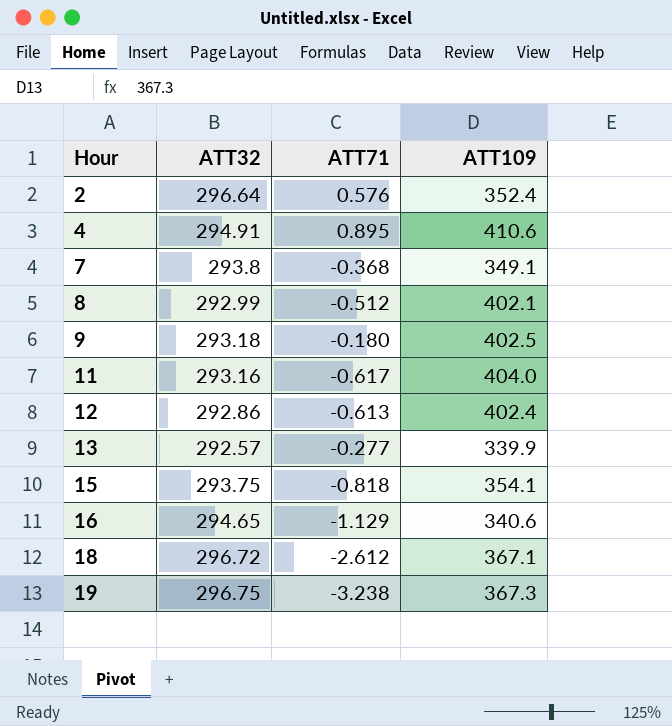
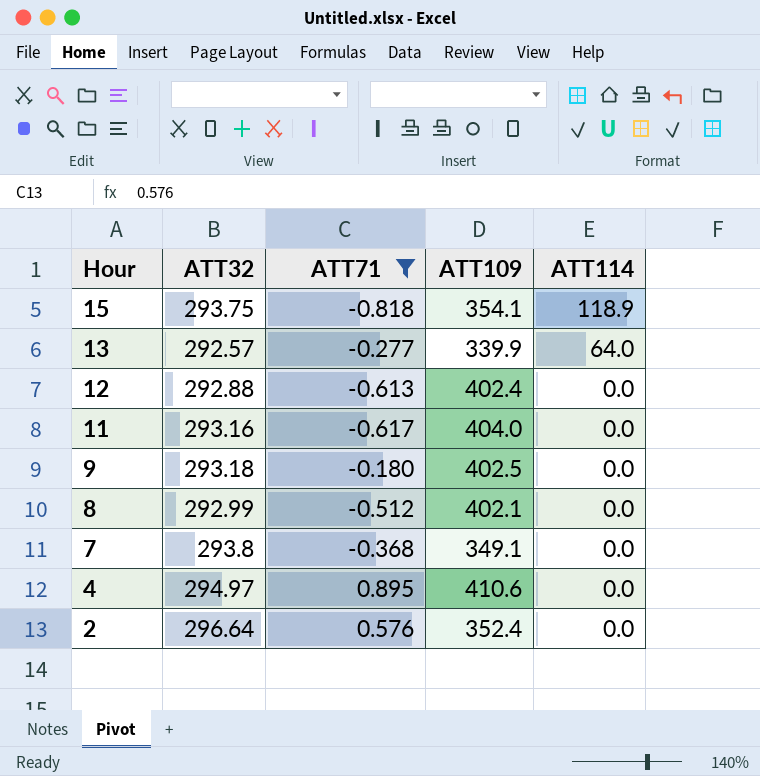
filter: none -> ATT71 >= -0.818
row order: Hour ascending -> Hour descending
column ATT114 | position: none -> 5
12 | ATT32: 292.86 -> 292.88
4 | ATT32: 294.91 -> 294.97

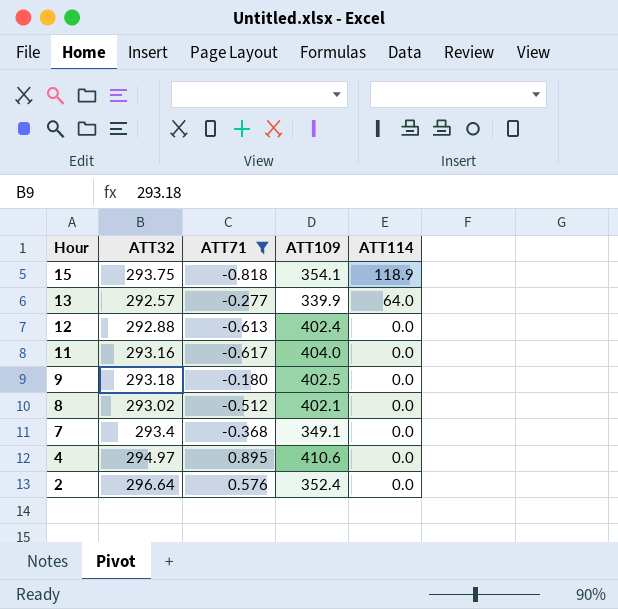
8 | ATT32: 292.99 -> 293.02
7 | ATT32: 293.8 -> 293.4

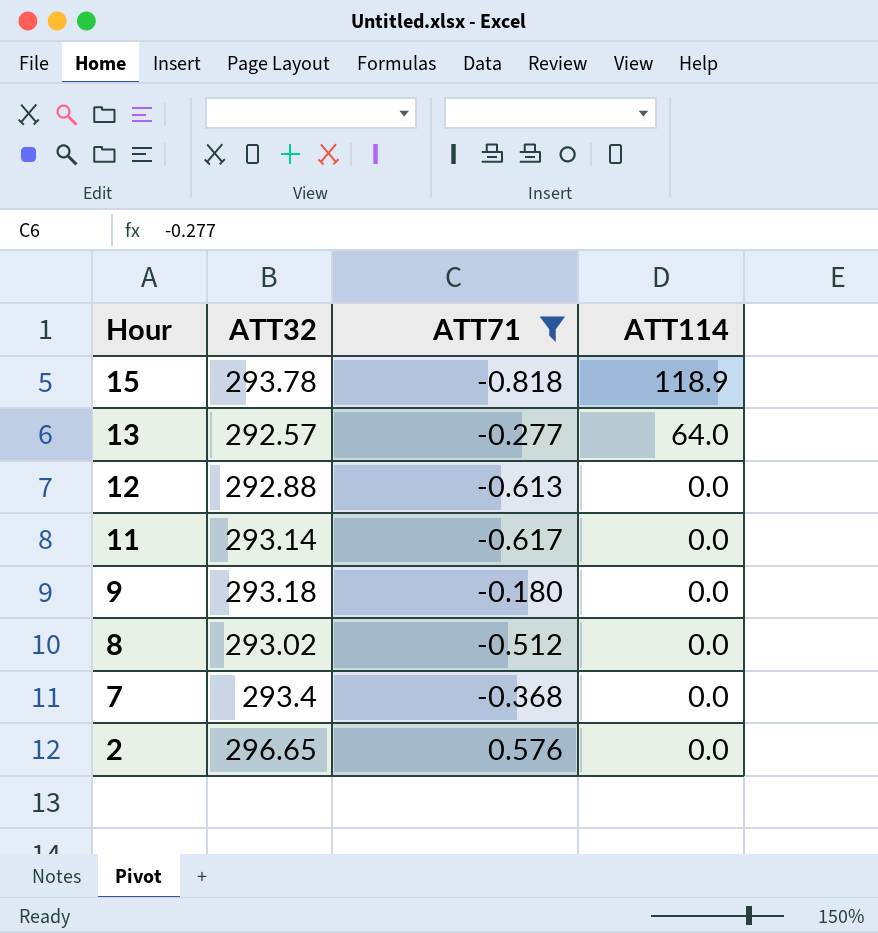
column ATT109 | position: 4 -> none
row 4: 294.97 | 0.895 | 410.6 | 0.0 -> none
15 | ATT32: 293.75 -> 293.78
11 | ATT32: 293.16 -> 293.14
2 | ATT32: 296.64 -> 296.65

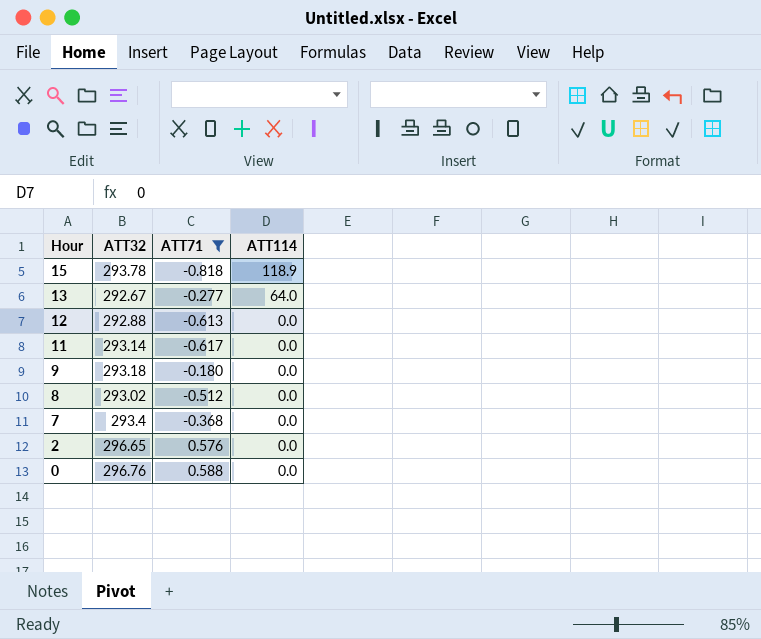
13 | ATT32: 292.57 -> 292.67
row 0: none -> 296.76 | 0.588 | 0.0

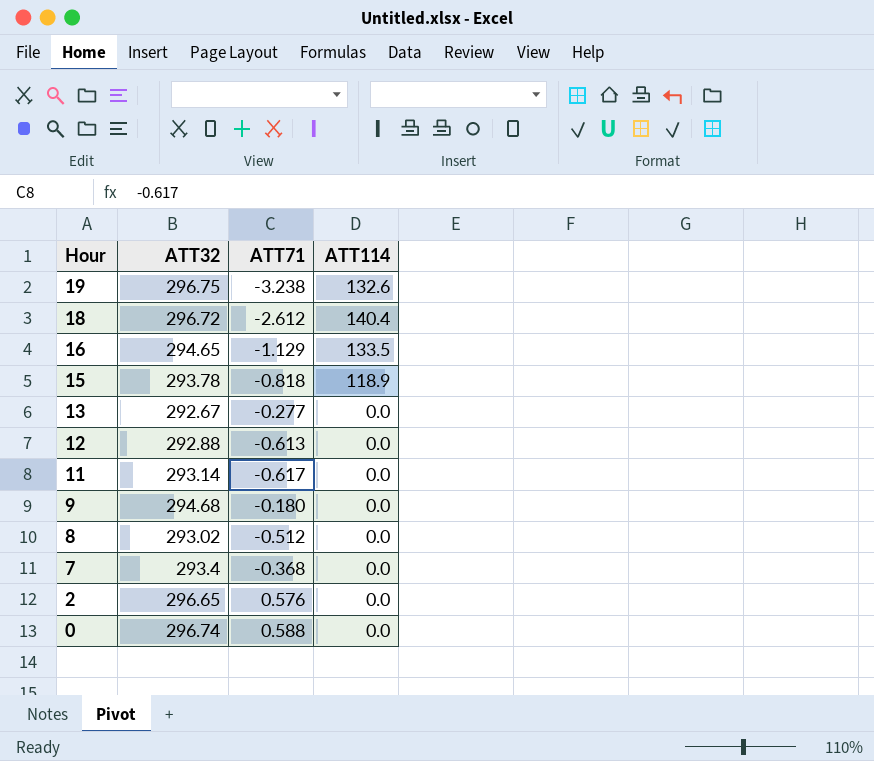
filter: ATT71 >= -0.818 -> none
13 | ATT114: 64.0 -> 0.0
9 | ATT32: 293.18 -> 294.68
0 | ATT32: 296.76 -> 296.74

